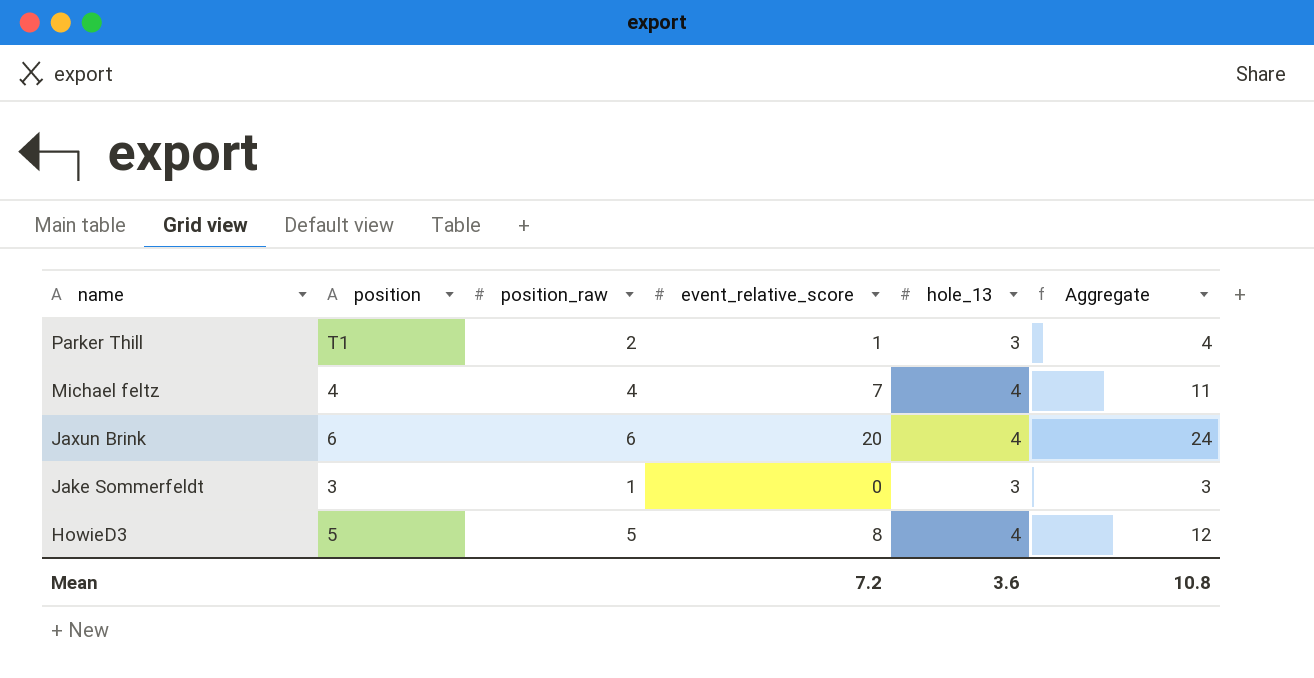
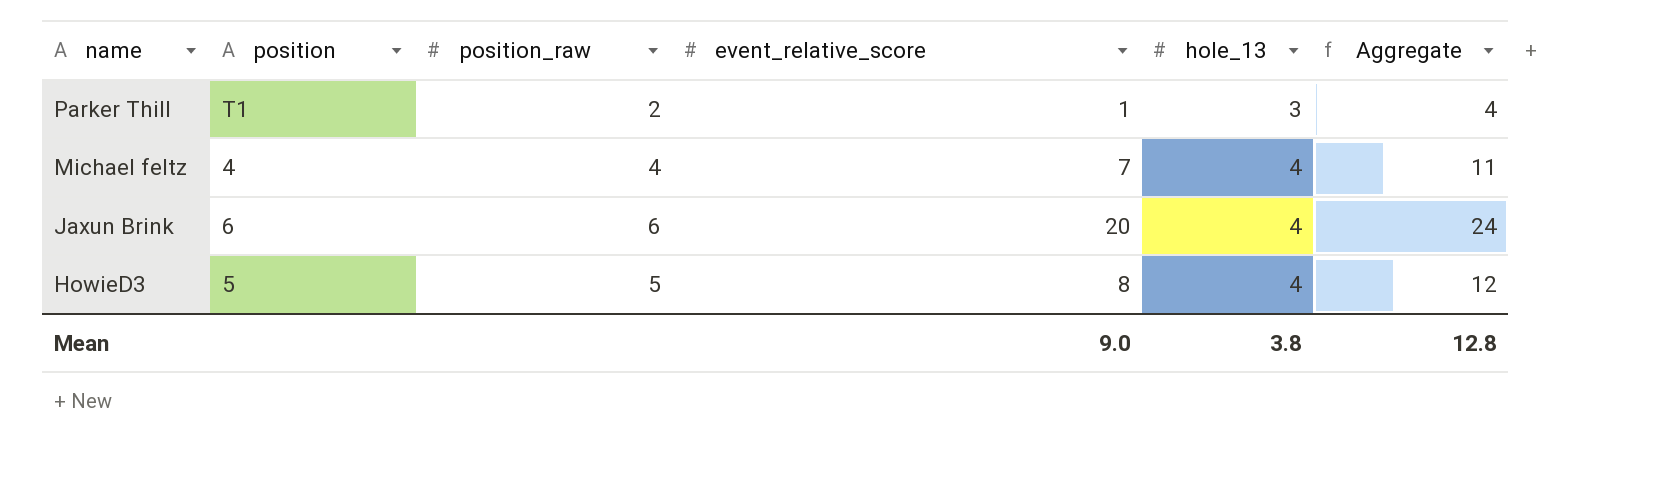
row Jake Sommerfeldt: 3 | 1 | 0 | 3 | 3 -> none
Mean | event_relative_score: 7.2 -> 9.0
Mean | hole_13: 3.6 -> 3.8
Mean | Aggregate: 10.8 -> 12.8

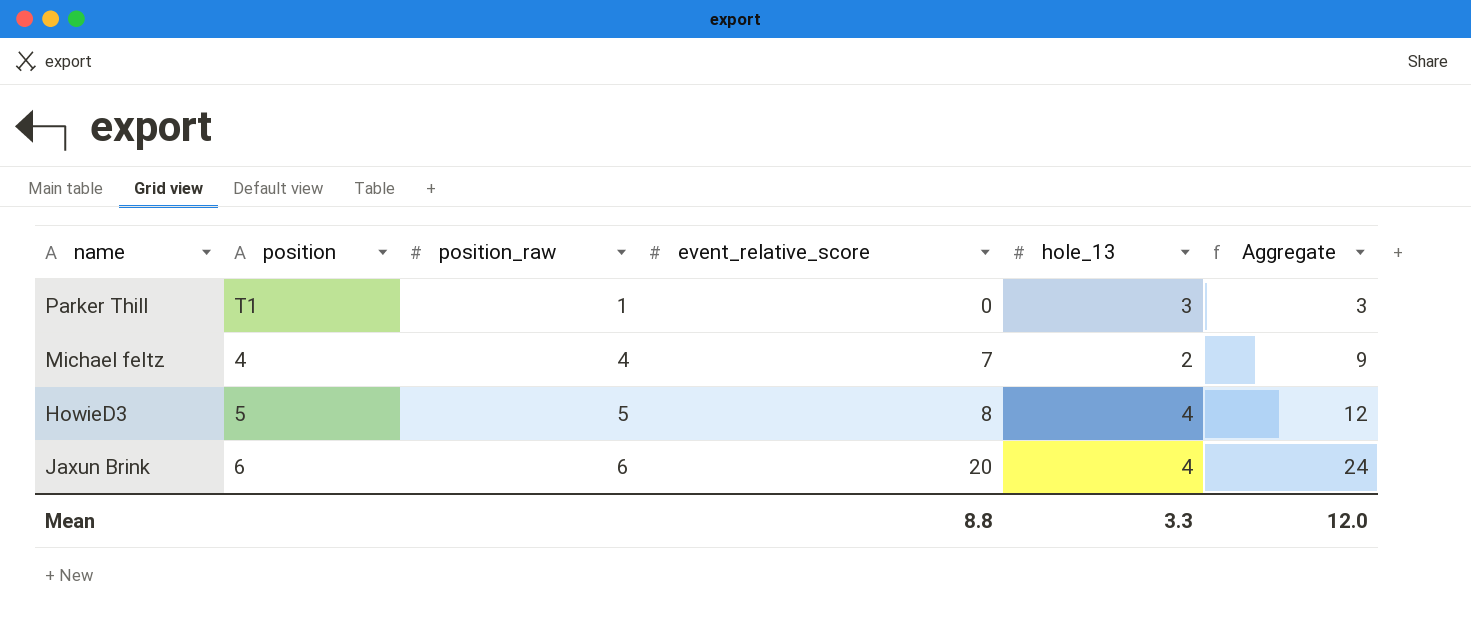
row order: name descending -> position_raw ascending
Parker Thill | position_raw: 2 -> 1
Parker Thill | event_relative_score: 1 -> 0
Parker Thill | Aggregate: 4 -> 3
Michael feltz | hole_13: 4 -> 2
Michael feltz | Aggregate: 11 -> 9
Mean | event_relative_score: 9.0 -> 8.8
Mean | hole_13: 3.8 -> 3.3
Mean | Aggregate: 12.8 -> 12.0

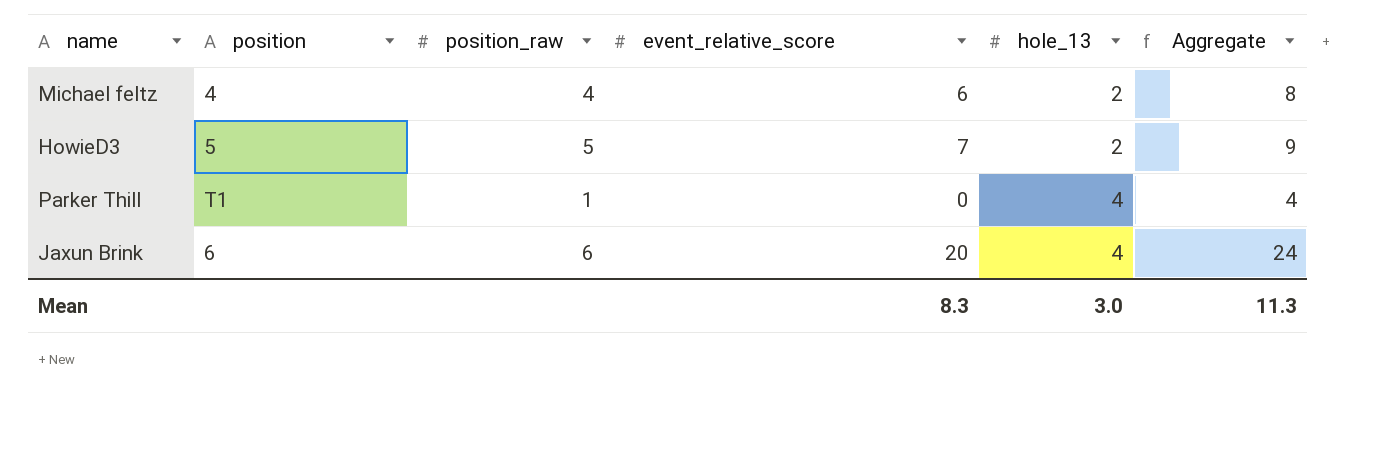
row order: position_raw ascending -> hole_13 ascending
Michael feltz | event_relative_score: 7 -> 6
Michael feltz | Aggregate: 9 -> 8
HowieD3 | event_relative_score: 8 -> 7
HowieD3 | hole_13: 4 -> 2
HowieD3 | Aggregate: 12 -> 9
Parker Thill | hole_13: 3 -> 4
Parker Thill | Aggregate: 3 -> 4
Mean | event_relative_score: 8.8 -> 8.3
Mean | hole_13: 3.3 -> 3.0
Mean | Aggregate: 12.0 -> 11.3

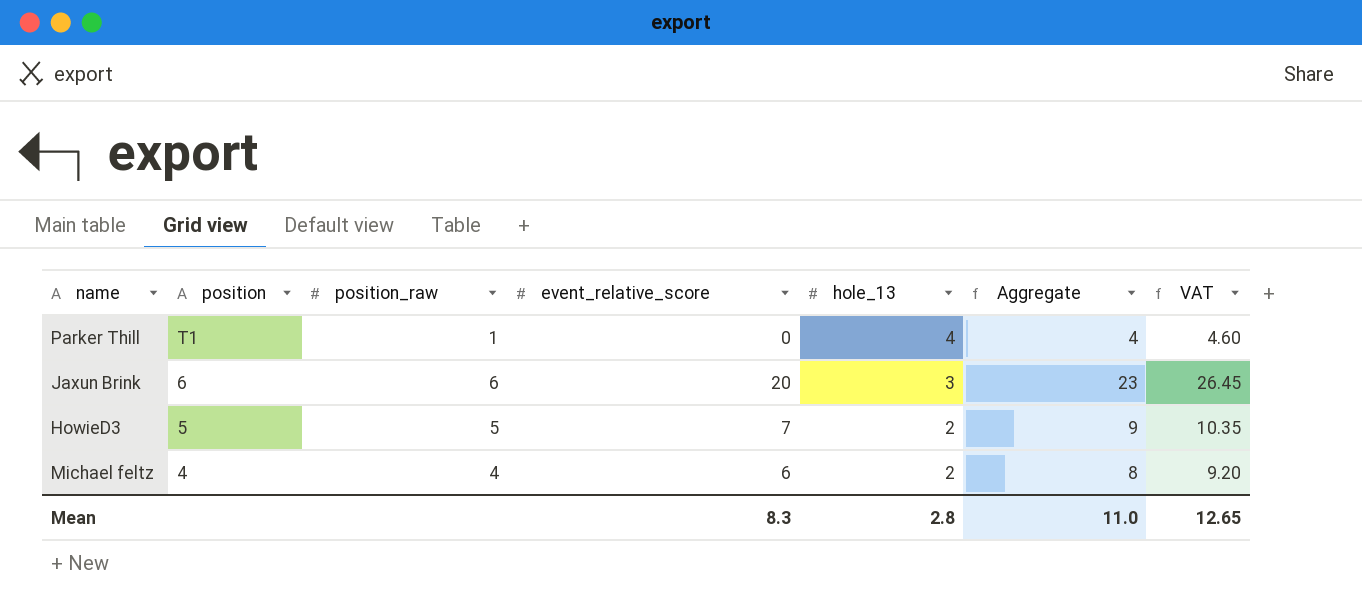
row order: hole_13 ascending -> position descending
column VAT | formula: none -> [Aggregate] * 1.15
Jaxun Brink | hole_13: 4 -> 3
Jaxun Brink | Aggregate: 24 -> 23
Mean | hole_13: 3.0 -> 2.8
Mean | Aggregate: 11.3 -> 11.0

